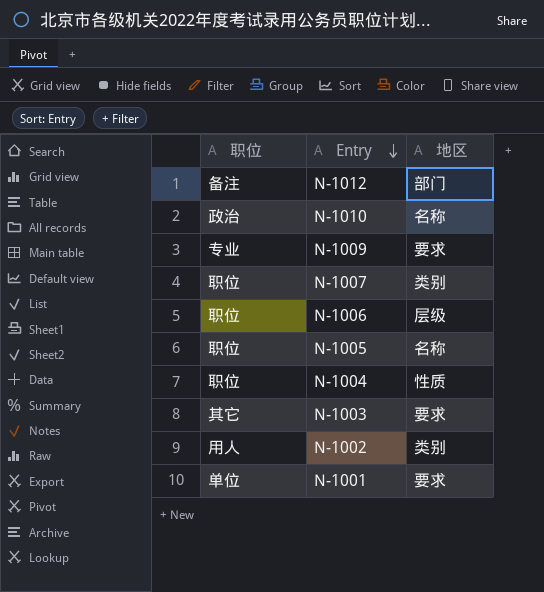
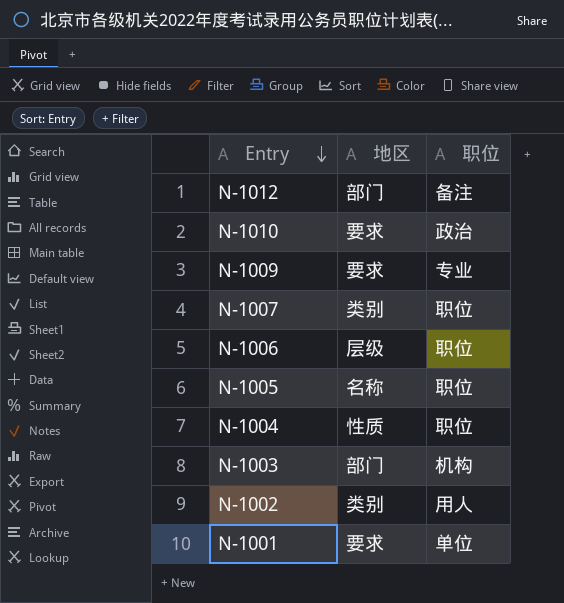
column 职位 | position: 1 -> 3
N-1010 | 地区: 名称 -> 要求
N-1003 | 地区: 要求 -> 部门
N-1003 | 职位: 其它 -> 机构

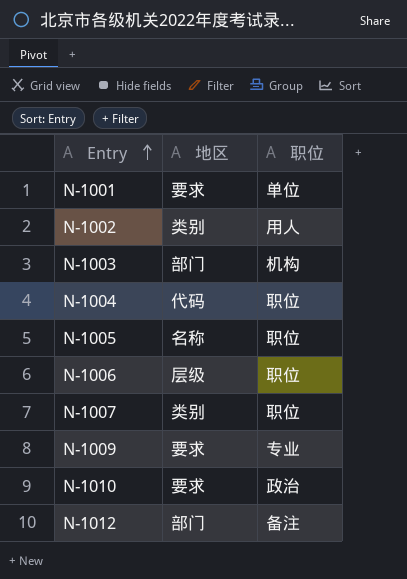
row order: Entry descending -> Entry ascending
N-1004 | 地区: 性质 -> 代码

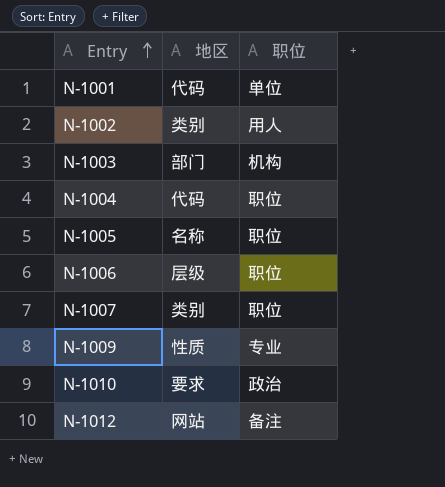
N-1001 | 地区: 要求 -> 代码
N-1009 | 地区: 要求 -> 性质
N-1012 | 地区: 部门 -> 网站

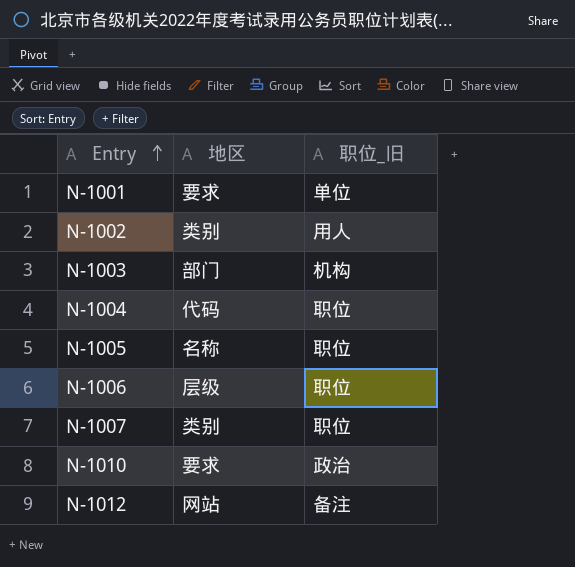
column name: 职位 -> 职位_旧
row N-1009: 性质 | 专业 -> none
N-1001 | 地区: 代码 -> 要求

